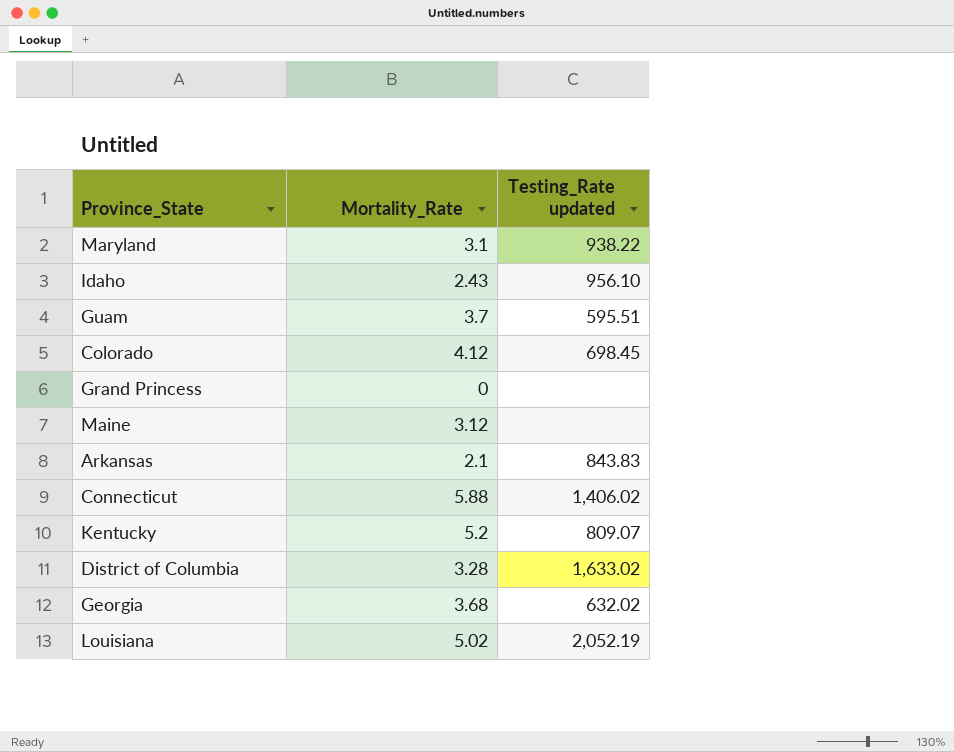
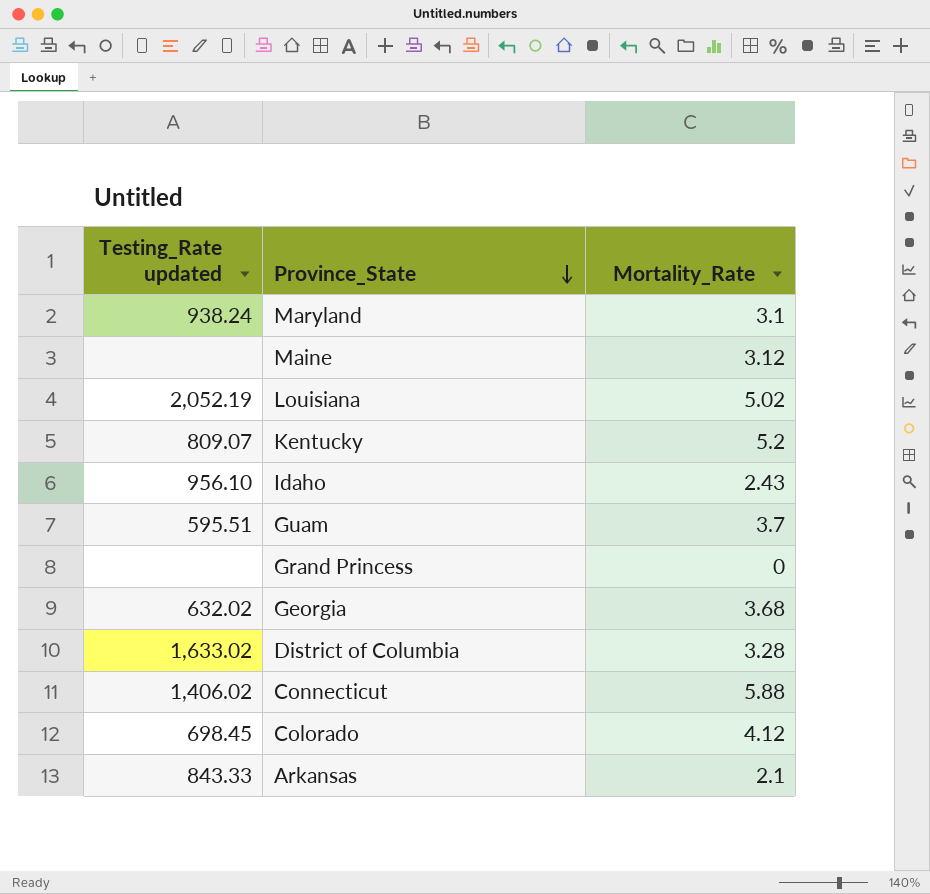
row order: none -> Province_State descending
column Testing_Rate updated | position: 3 -> 1
Maryland | Testing_Rate updated: 938.22 -> 938.24
Arkansas | Testing_Rate updated: 843.83 -> 843.33

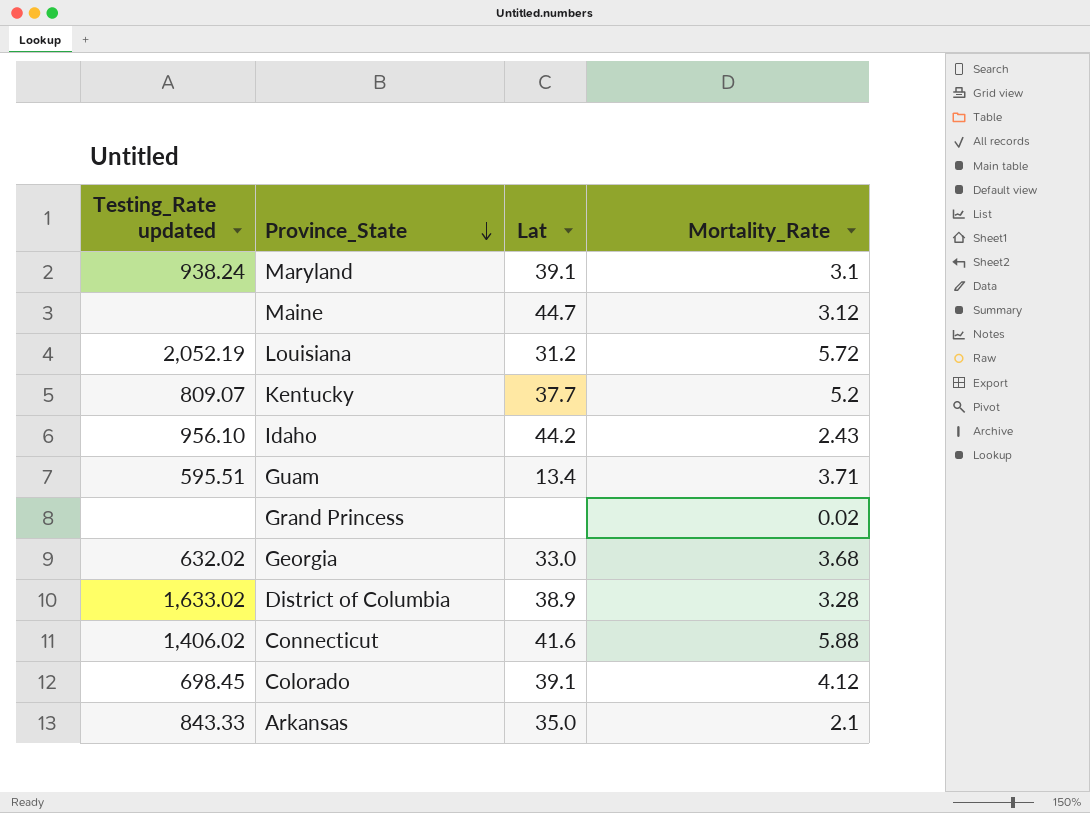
column Lat | position: none -> 3
Louisiana | Mortality_Rate: 5.02 -> 5.72
Guam | Mortality_Rate: 3.7 -> 3.71
Grand Princess | Mortality_Rate: 0 -> 0.02

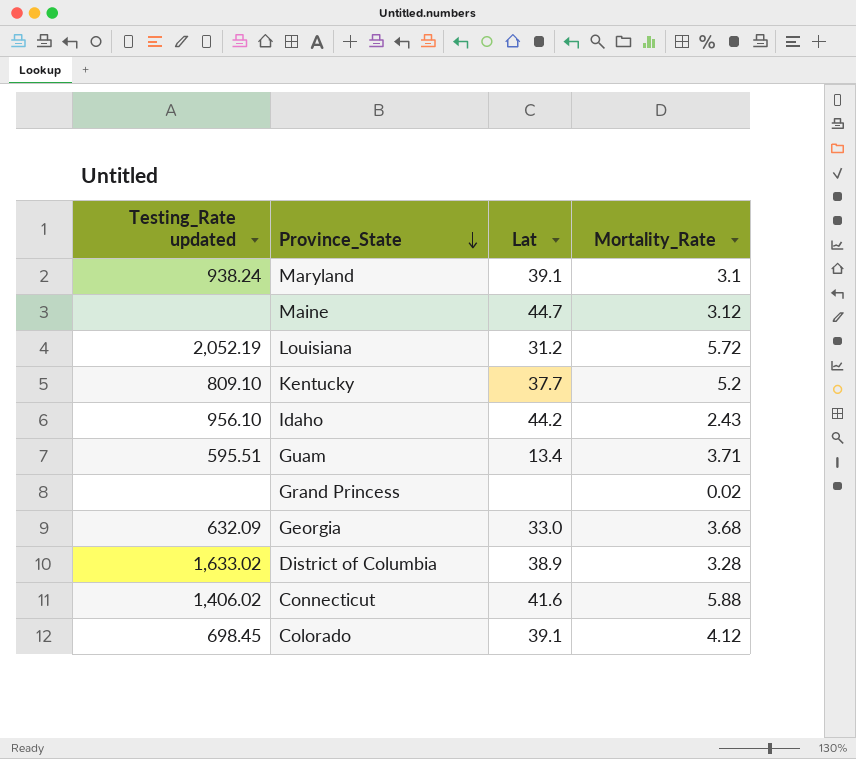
row Arkansas: 843.33 | 35.0 | 2.1 -> none
Kentucky | Testing_Rate updated: 809.07 -> 809.10
Georgia | Testing_Rate updated: 632.02 -> 632.09

